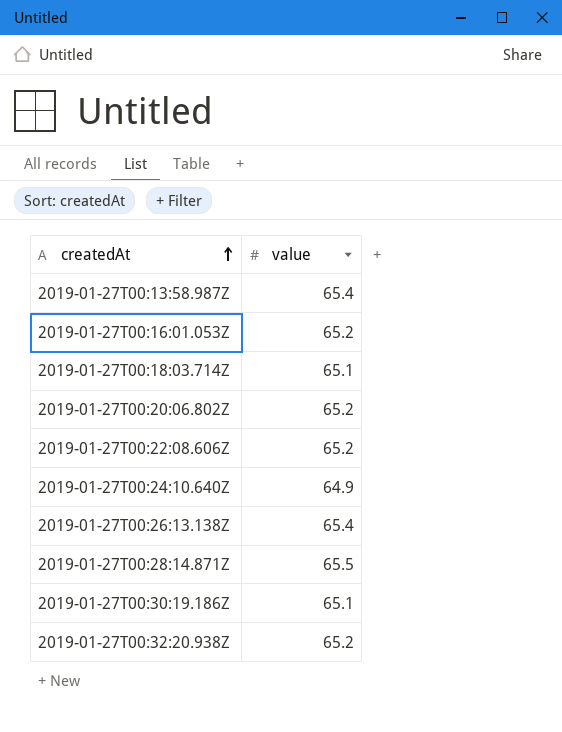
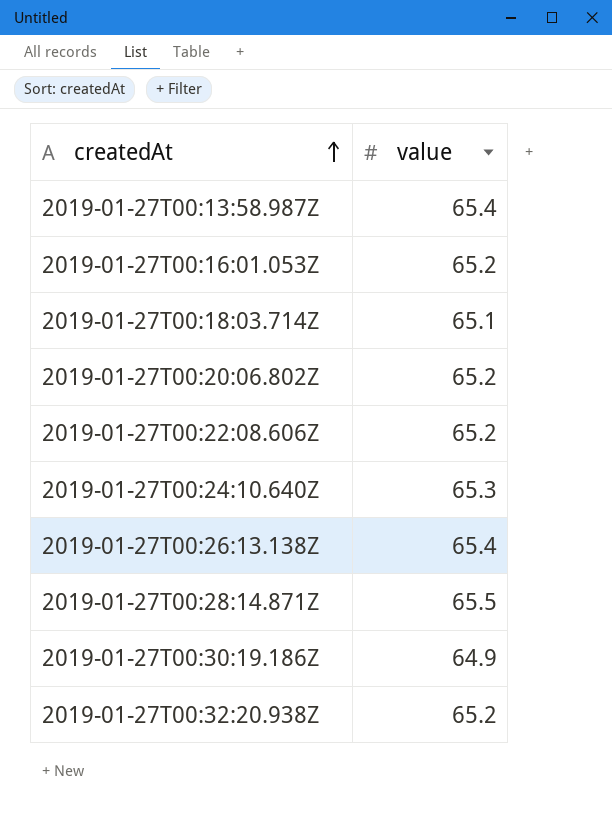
2019-01-27T00:24:10.640Z | value: 64.9 -> 65.3
2019-01-27T00:30:19.186Z | value: 65.1 -> 64.9

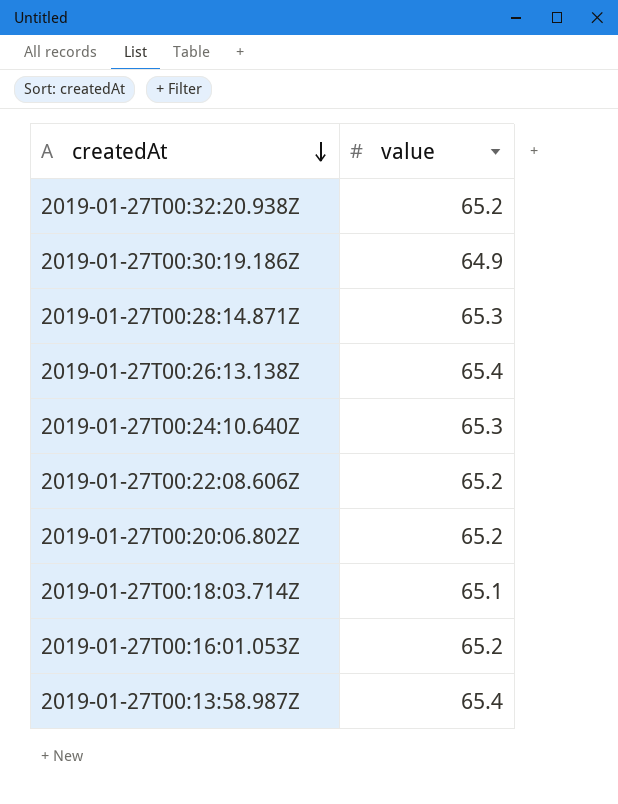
row order: createdAt ascending -> createdAt descending
2019-01-27T00:28:14.871Z | value: 65.5 -> 65.3

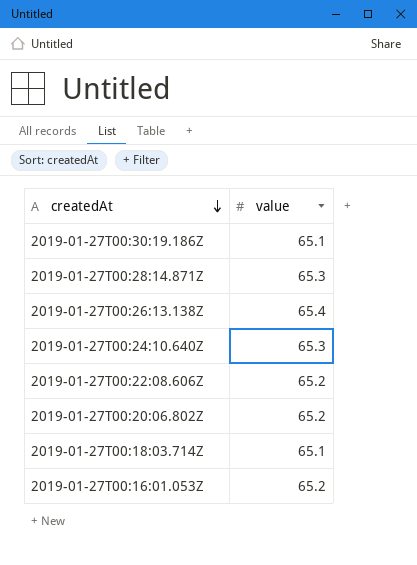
row 2019-01-27T00:32:20.938Z: 65.2 -> none
row 2019-01-27T00:13:58.987Z: 65.4 -> none
2019-01-27T00:30:19.186Z | value: 64.9 -> 65.1

